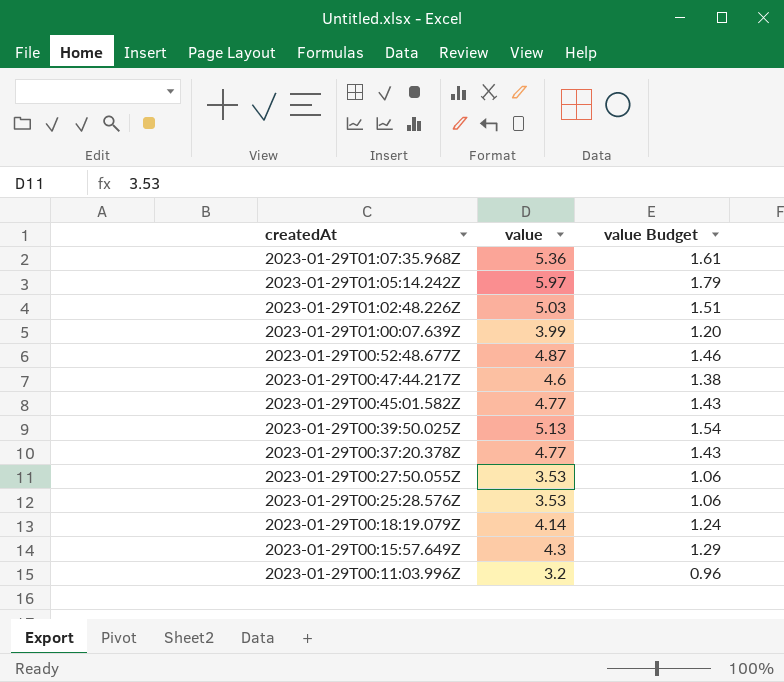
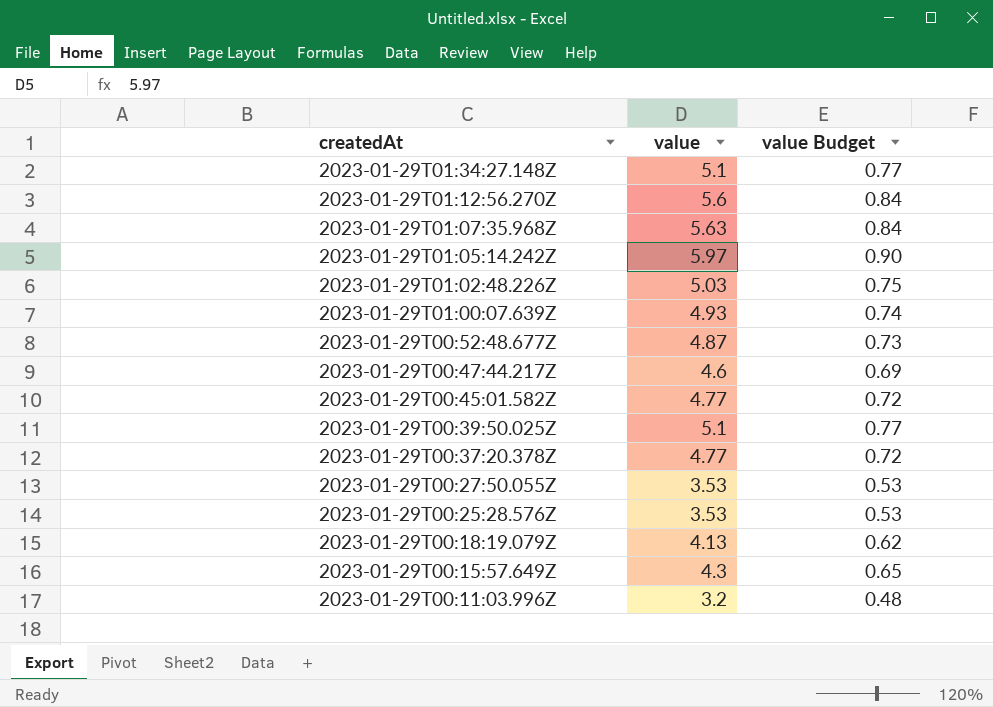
column value Budget | formula: [value] * 0.3 -> [value] * 0.15
row 2023-01-29T01:34:27.148Z: none -> 5.1 | 0.77
row 2023-01-29T01:12:56.270Z: none -> 5.6 | 0.84
2023-01-29T01:07:35.968Z | value: 5.36 -> 5.63
2023-01-29T01:00:07.639Z | value: 3.99 -> 4.93
2023-01-29T00:39:50.025Z | value: 5.13 -> 5.1
2023-01-29T00:18:19.079Z | value: 4.14 -> 4.13

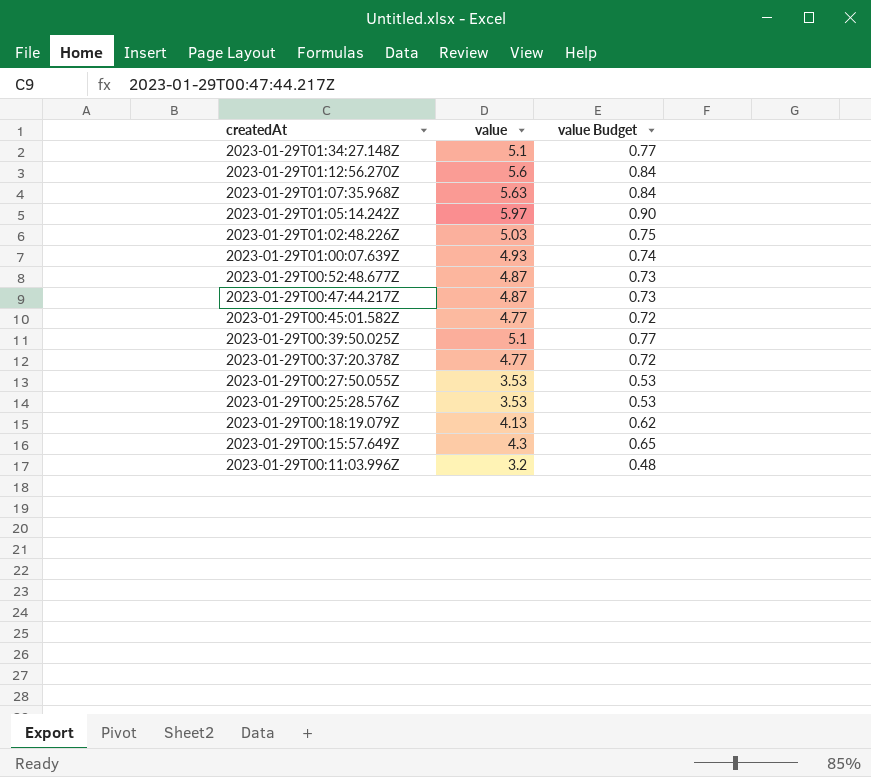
2023-01-29T00:47:44.217Z | value: 4.6 -> 4.87
2023-01-29T00:47:44.217Z | value Budget: 0.69 -> 0.73

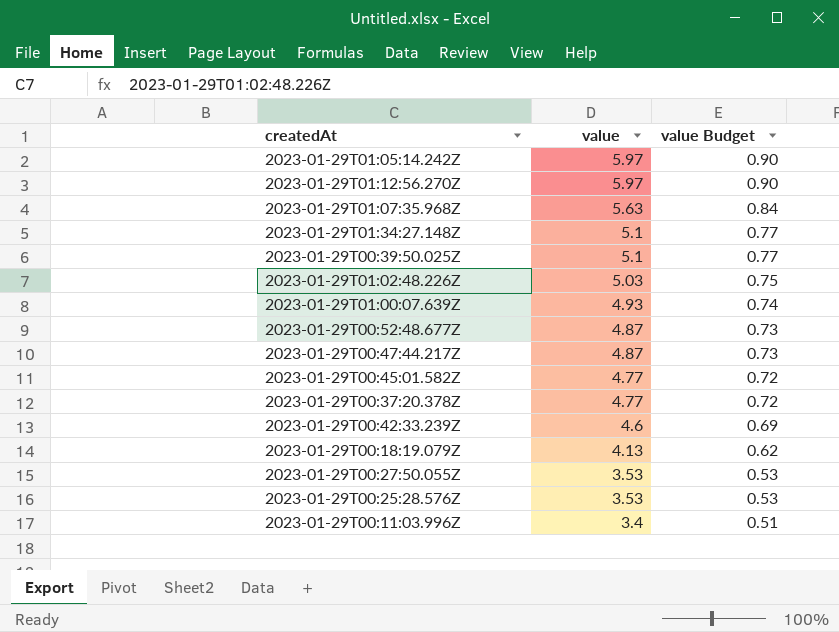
row order: createdAt descending -> value descending
row 2023-01-29T00:15:57.649Z: 4.3 | 0.65 -> none
2023-01-29T01:12:56.270Z | value: 5.6 -> 5.97
2023-01-29T01:12:56.270Z | value Budget: 0.84 -> 0.90
row 2023-01-29T00:42:33.239Z: none -> 4.6 | 0.69
2023-01-29T00:11:03.996Z | value: 3.2 -> 3.4
2023-01-29T00:11:03.996Z | value Budget: 0.48 -> 0.51

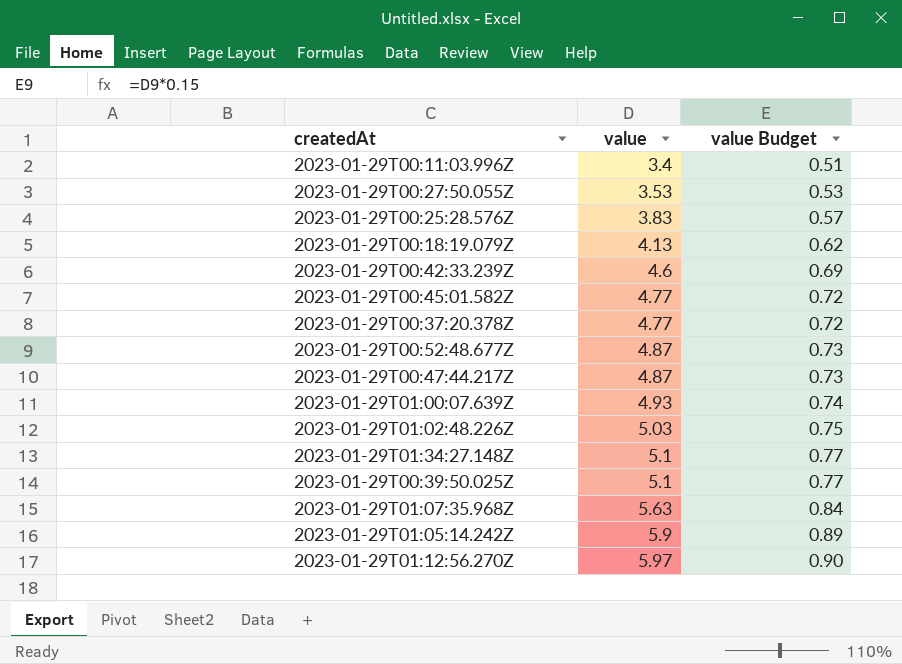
row order: value descending -> value ascending
2023-01-29T00:25:28.576Z | value: 3.53 -> 3.83
2023-01-29T00:25:28.576Z | value Budget: 0.53 -> 0.57
2023-01-29T01:05:14.242Z | value: 5.97 -> 5.9
2023-01-29T01:05:14.242Z | value Budget: 0.90 -> 0.89

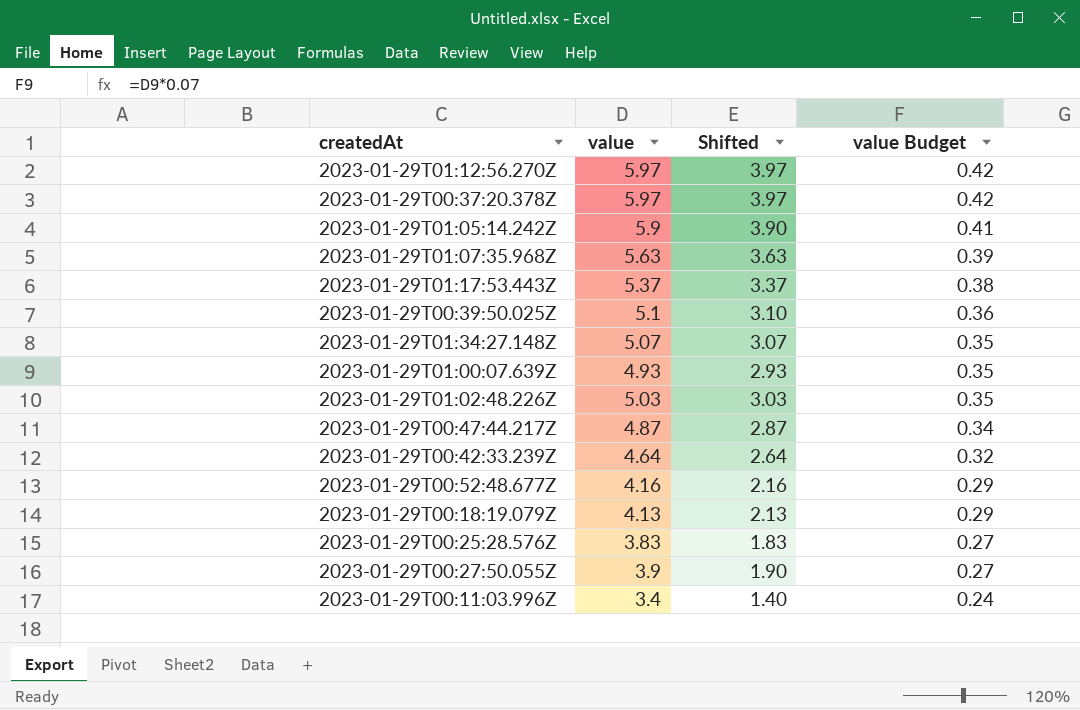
row order: value ascending -> value Budget descending
column Shifted | formula: none -> [value] - 2
column value Budget | formula: [value] * 0.15 -> [value] * 0.07
row 2023-01-29T00:45:01.582Z: 4.77 | 0.72 -> none
2023-01-29T00:37:20.378Z | value: 4.77 -> 5.97
row 2023-01-29T01:17:53.443Z: none -> 5.37 | 3.37 | 0.38
2023-01-29T01:34:27.148Z | value: 5.1 -> 5.07
2023-01-29T00:42:33.239Z | value: 4.6 -> 4.64
2023-01-29T00:52:48.677Z | value: 4.87 -> 4.16
2023-01-29T00:27:50.055Z | value: 3.53 -> 3.9

